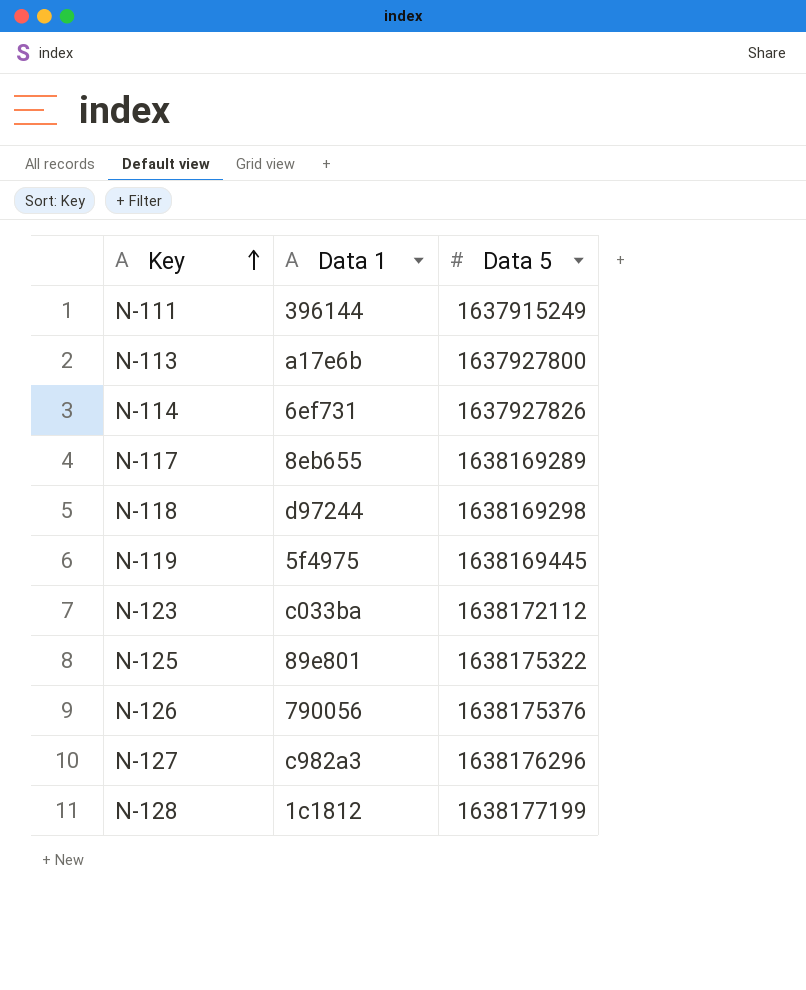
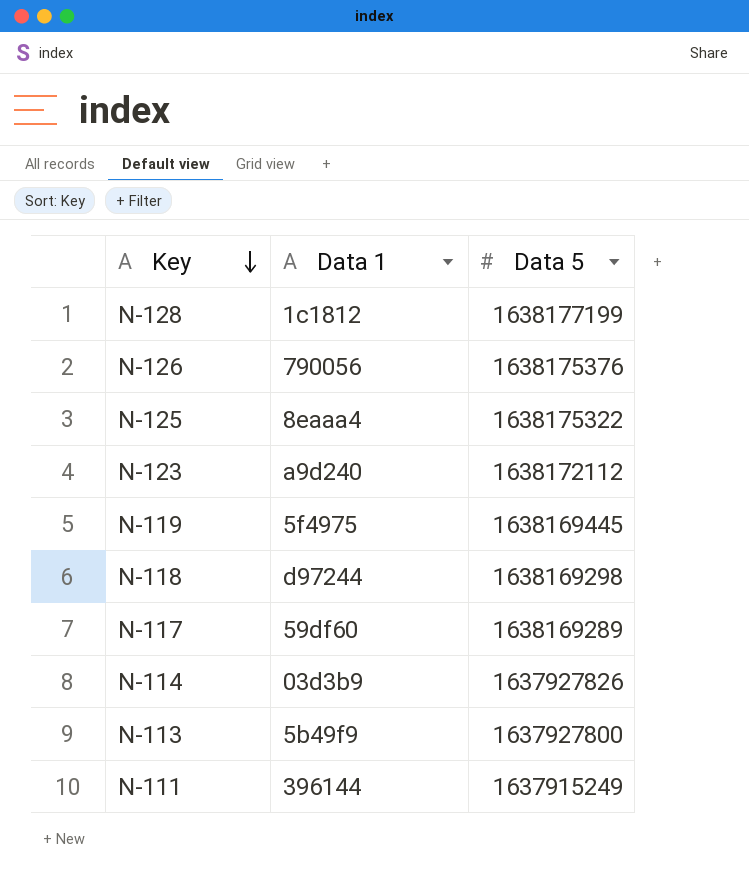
row order: Key ascending -> Key descending
row N-127: c982a3 | 1638176296 -> none
N-125 | Data 1: 89e801 -> 8eaaa4
N-123 | Data 1: c033ba -> a9d240
N-117 | Data 1: 8eb655 -> 59df60
N-114 | Data 1: 6ef731 -> 03d3b9
N-113 | Data 1: a17e6b -> 5b49f9

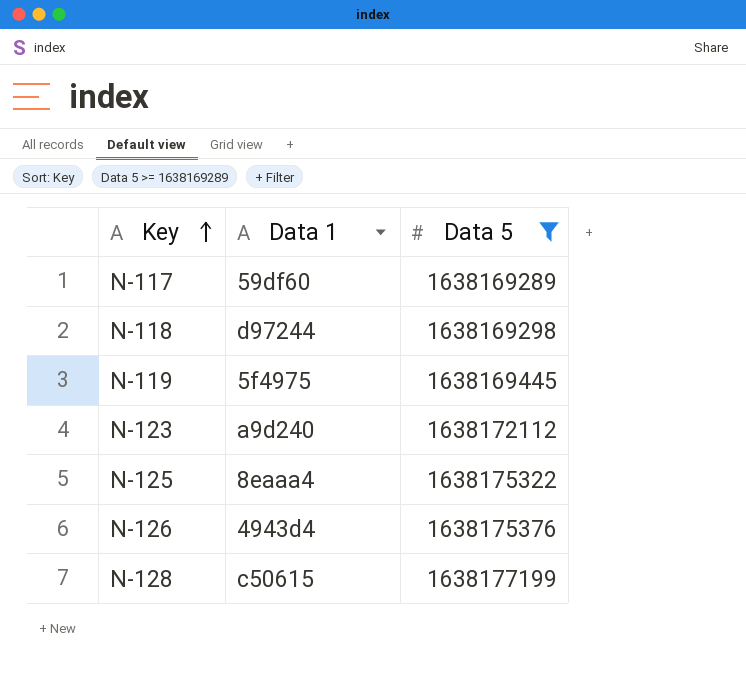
filter: none -> Data 5 >= 1638169289
row order: Key descending -> Key ascending
N-126 | Data 1: 790056 -> 4943d4
N-128 | Data 1: 1c1812 -> c50615

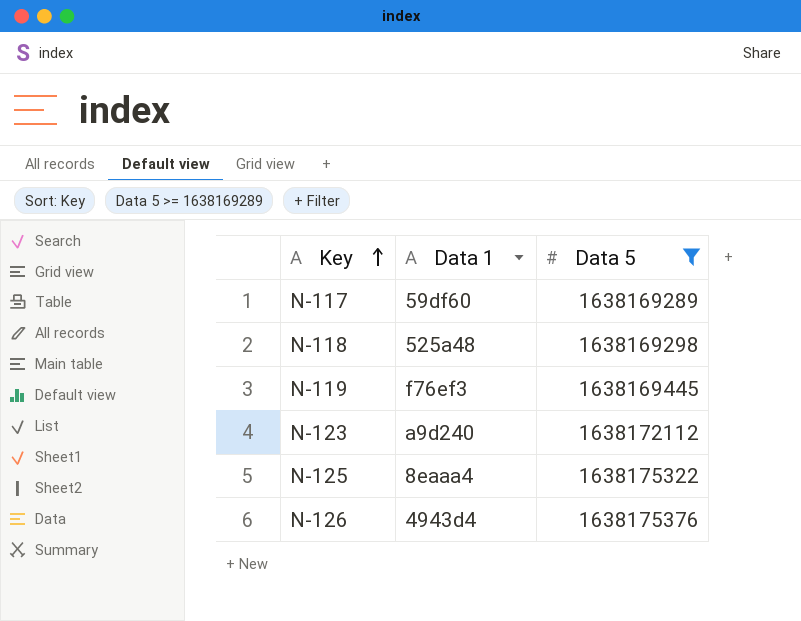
row N-128: c50615 | 1638177199 -> none
N-118 | Data 1: d97244 -> 525a48
N-119 | Data 1: 5f4975 -> f76ef3

